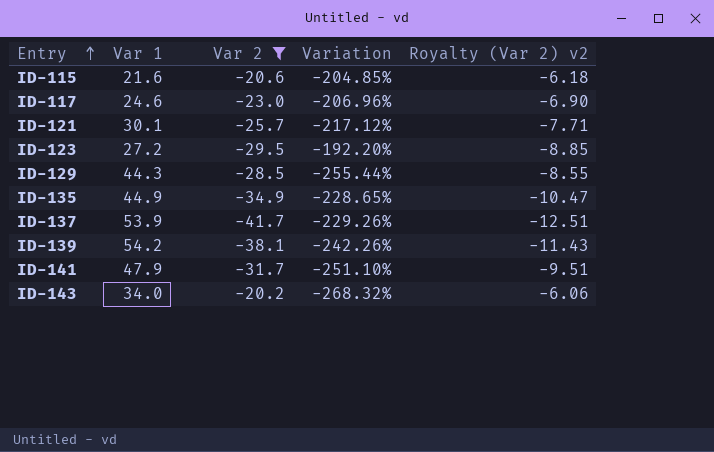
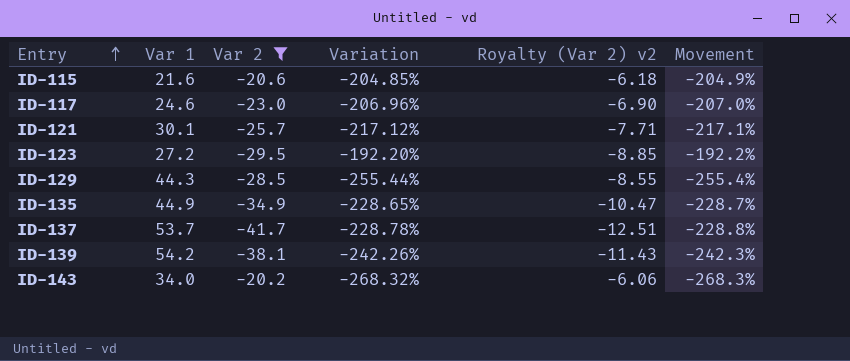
column Movement | formula: none -> ([Var 1] - [Var 2]) / [Var 2]
row ID-141: 47.9 | -31.7 | -251.10% | -9.51 -> none
ID-137 | Var 1: 53.9 -> 53.7
ID-137 | Variation: -229.26% -> -228.78%

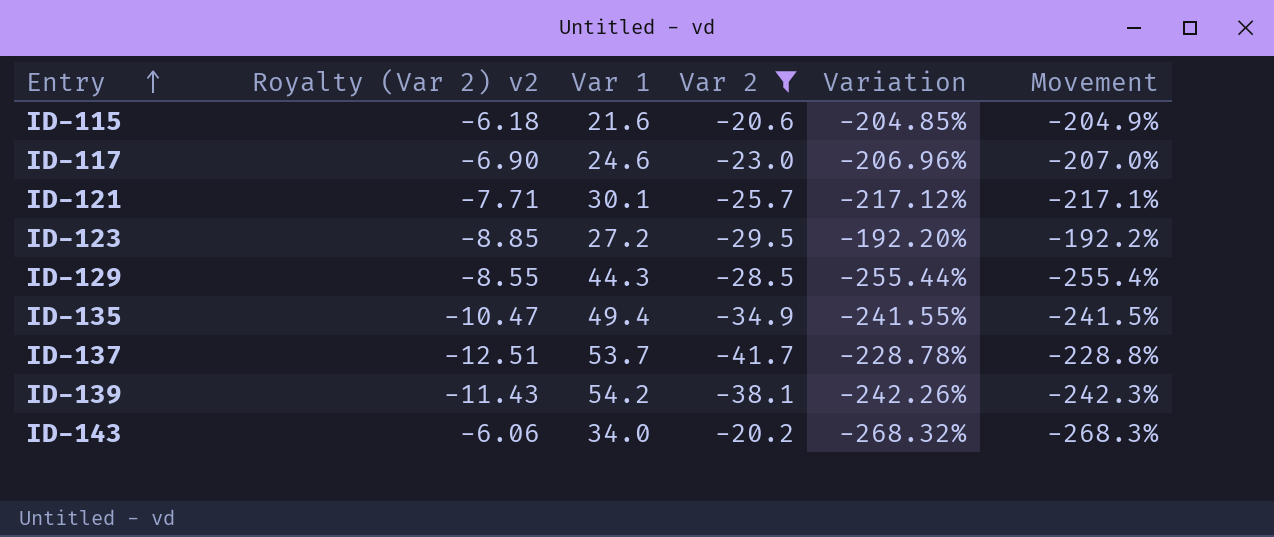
column Royalty (Var 2) v2 | position: 5 -> 2
ID-135 | Var 1: 44.9 -> 49.4
ID-135 | Variation: -228.65% -> -241.55%
ID-135 | Movement: -228.7% -> -241.5%

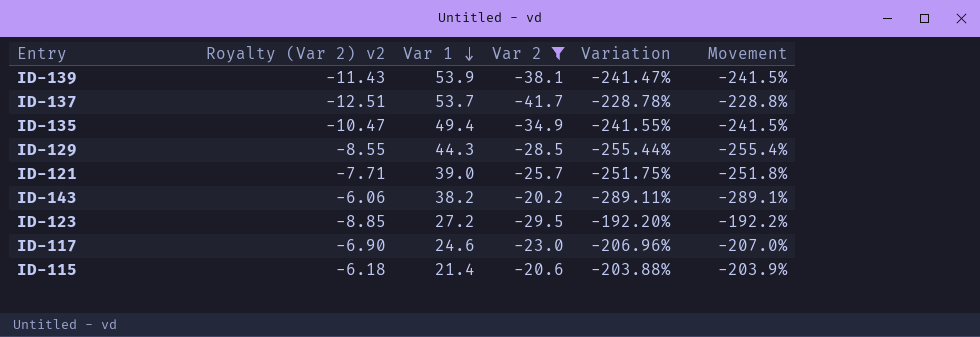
row order: Entry ascending -> Var 1 descending
ID-139 | Var 1: 54.2 -> 53.9
ID-139 | Variation: -242.26% -> -241.47%
ID-139 | Movement: -242.3% -> -241.5%
ID-121 | Var 1: 30.1 -> 39.0
ID-121 | Variation: -217.12% -> -251.75%
ID-121 | Movement: -217.1% -> -251.8%
ID-143 | Var 1: 34.0 -> 38.2
ID-143 | Variation: -268.32% -> -289.11%
ID-143 | Movement: -268.3% -> -289.1%
ID-115 | Var 1: 21.6 -> 21.4
ID-115 | Variation: -204.85% -> -203.88%
ID-115 | Movement: -204.9% -> -203.9%

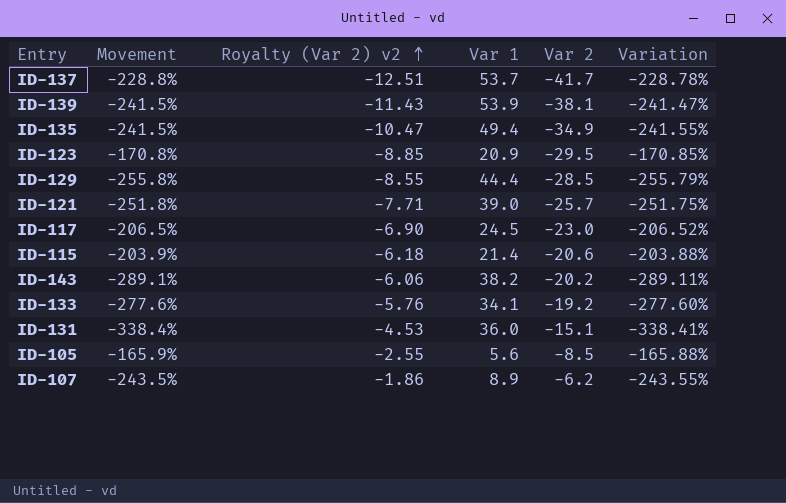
filter: Var 2 <= -20.2 -> none
row order: Var 1 descending -> Royalty (Var 2) v2 ascending
column Movement | position: 6 -> 2
ID-123 | Movement: -192.2% -> -170.8%
ID-123 | Var 1: 27.2 -> 20.9
ID-123 | Variation: -192.20% -> -170.85%
ID-129 | Movement: -255.4% -> -255.8%
ID-129 | Var 1: 44.3 -> 44.4
ID-129 | Variation: -255.44% -> -255.79%
ID-117 | Movement: -207.0% -> -206.5%
ID-117 | Var 1: 24.6 -> 24.5
ID-117 | Variation: -206.96% -> -206.52%

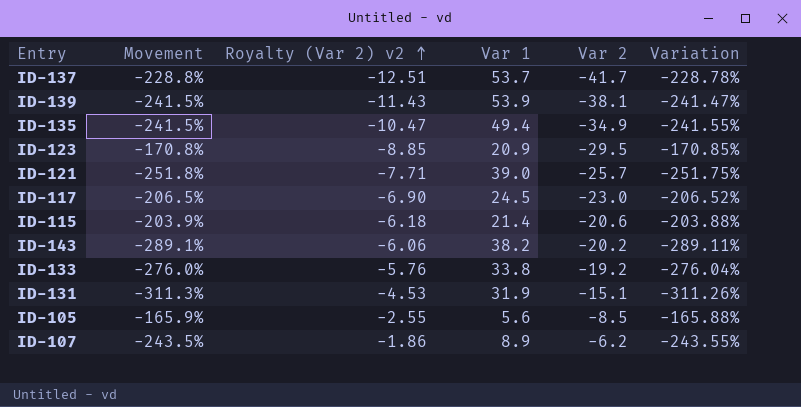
row ID-129: -255.8% | -8.55 | 44.4 | -28.5 | -255.79% -> none
ID-133 | Movement: -277.6% -> -276.0%
ID-133 | Var 1: 34.1 -> 33.8
ID-133 | Variation: -277.60% -> -276.04%
ID-131 | Movement: -338.4% -> -311.3%
ID-131 | Var 1: 36.0 -> 31.9
ID-131 | Variation: -338.41% -> -311.26%

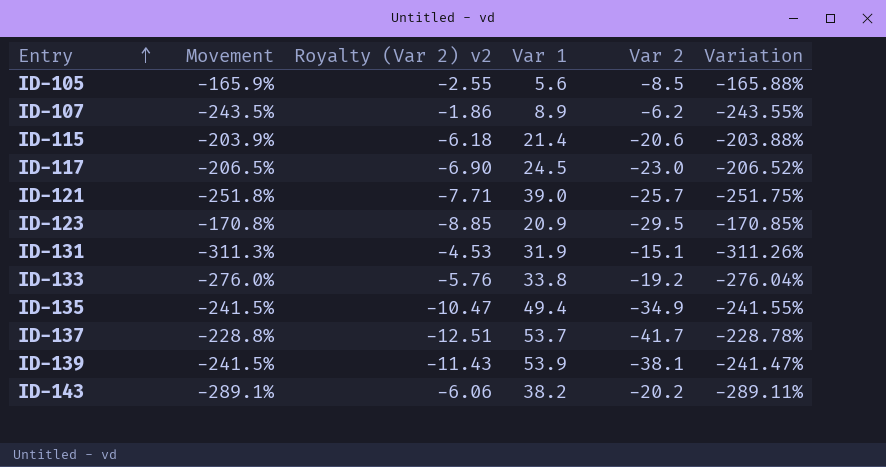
row order: Royalty (Var 2) v2 ascending -> Entry ascending

